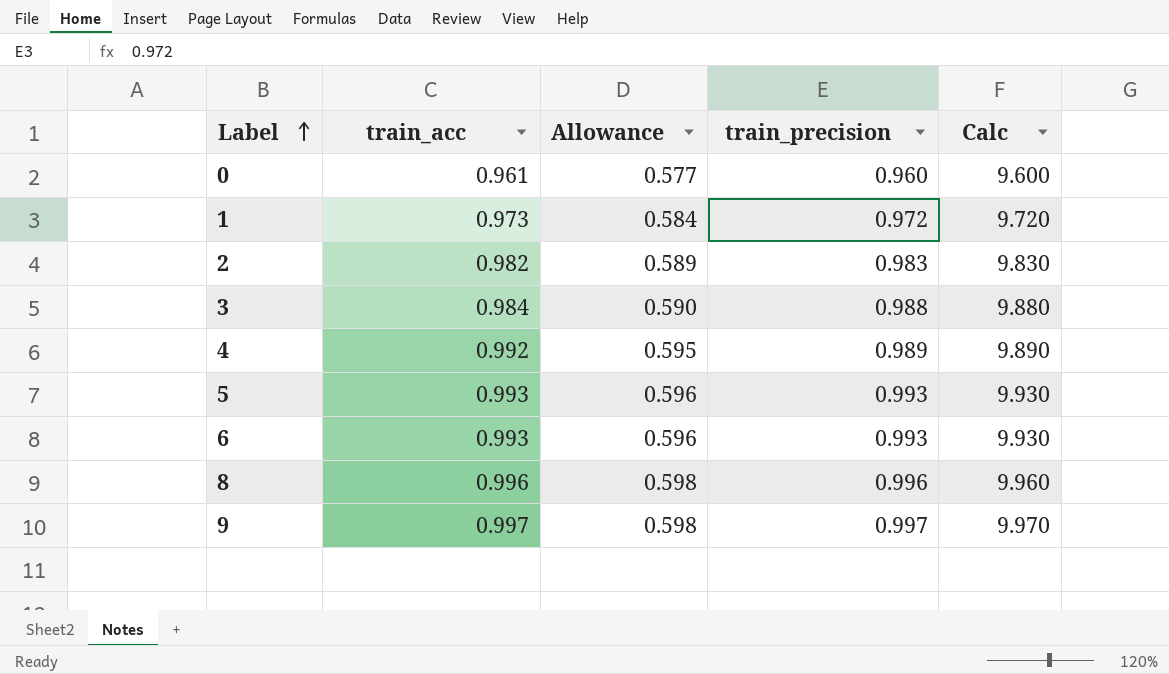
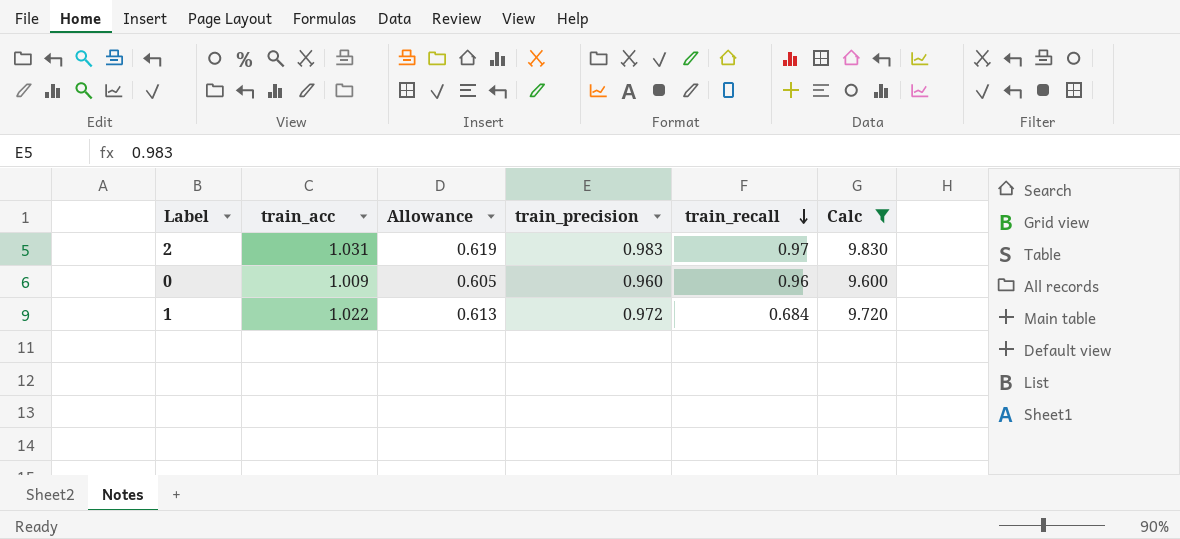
filter: none -> Calc <= 9.830
row order: Label ascending -> train_recall descending
column train_recall | position: none -> 5
2 | train_acc: 0.982 -> 1.031
2 | Allowance: 0.589 -> 0.619
0 | train_acc: 0.961 -> 1.009
0 | Allowance: 0.577 -> 0.605
1 | train_acc: 0.973 -> 1.022
1 | Allowance: 0.584 -> 0.613

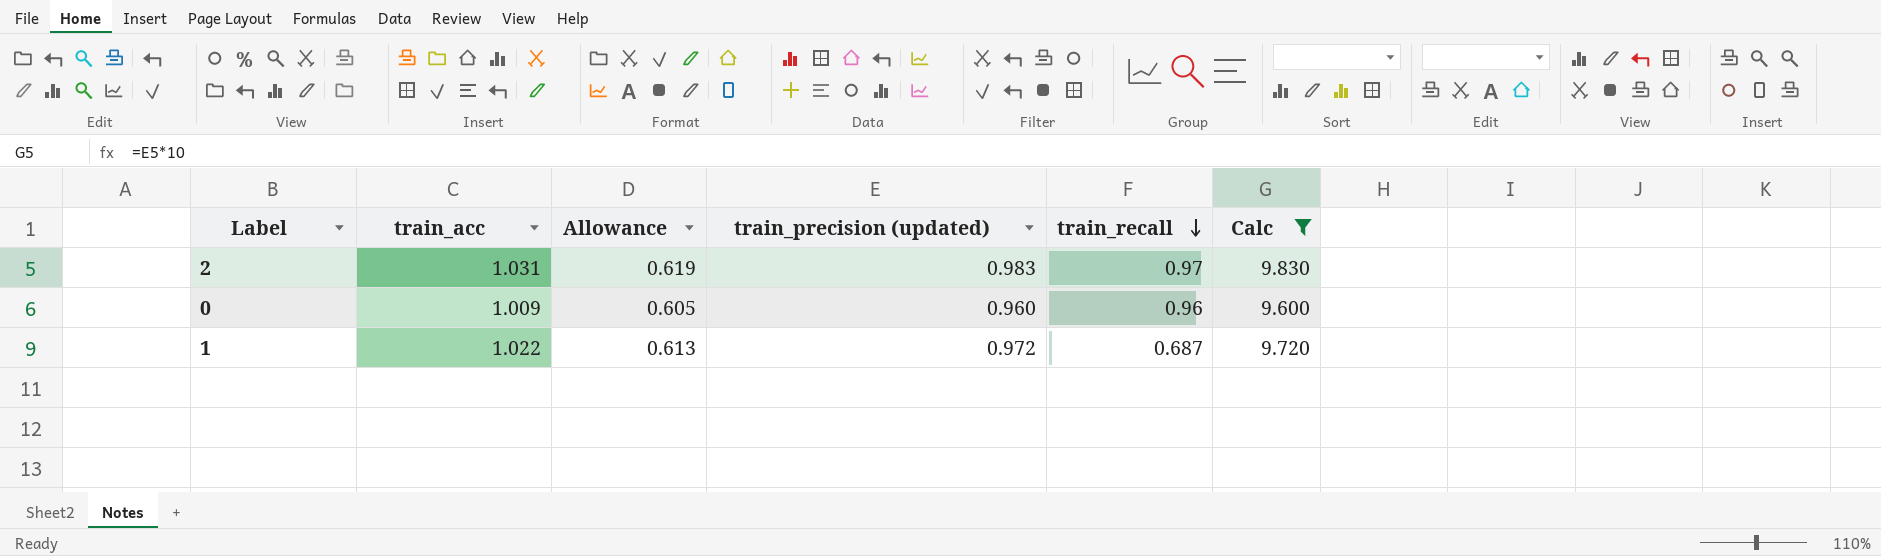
column name: train_precision -> train_precision (updated)
1 | train_recall: 0.684 -> 0.687

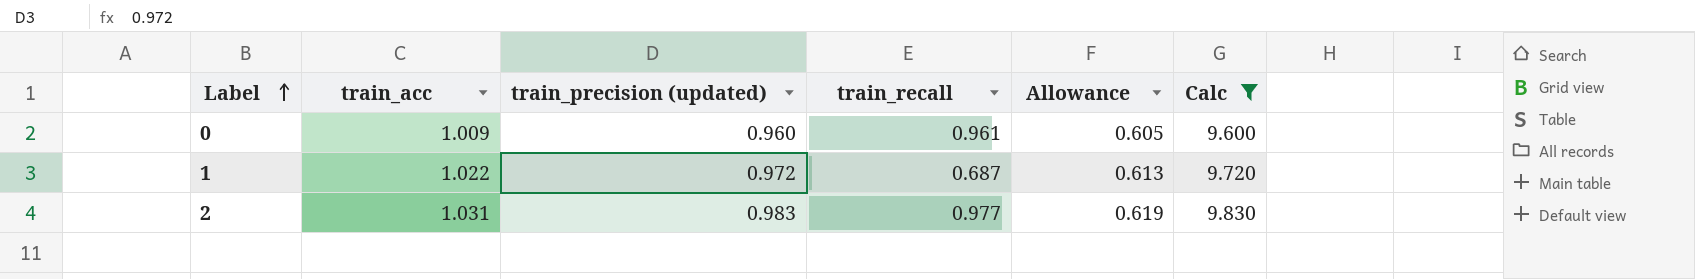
row order: train_recall descending -> Label ascending
column Allowance | position: 3 -> 5
0 | train_recall: 0.96 -> 0.961
2 | train_recall: 0.97 -> 0.977

